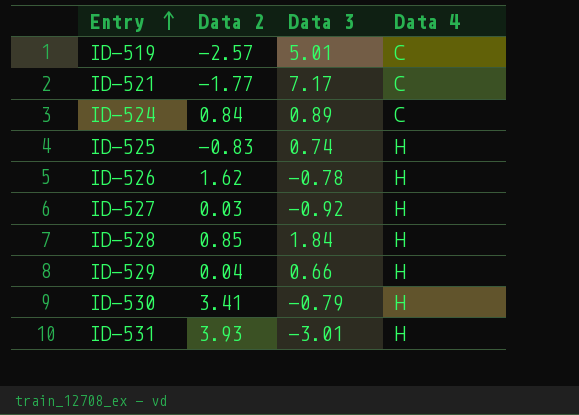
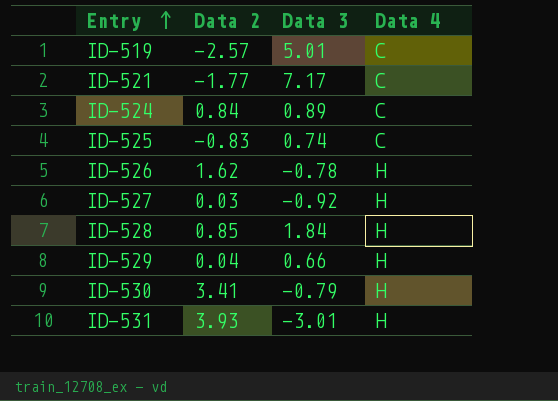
ID-525 | Data 4: H -> C

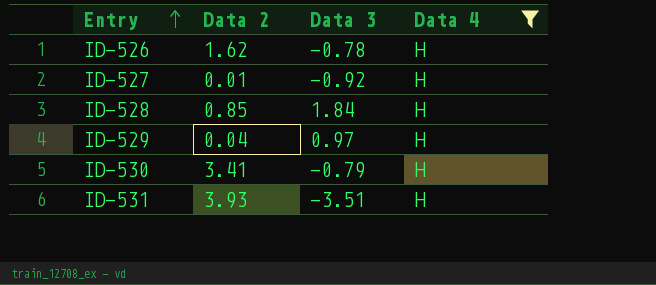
filter: none -> Data 4 = H
ID-527 | Data 2: 0.03 -> 0.01
ID-529 | Data 3: 0.66 -> 0.97
ID-531 | Data 3: -3.01 -> -3.51

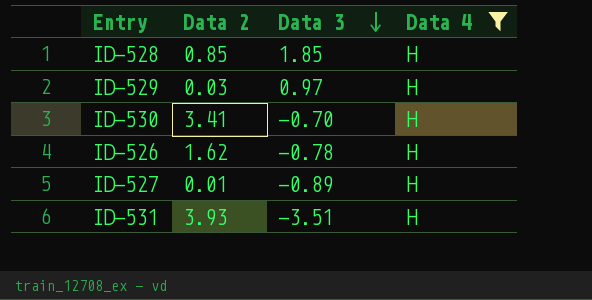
row order: Entry ascending -> Data 3 descending
ID-528 | Data 3: 1.84 -> 1.85
ID-529 | Data 2: 0.04 -> 0.03
ID-530 | Data 3: -0.79 -> -0.70
ID-527 | Data 3: -0.92 -> -0.89

